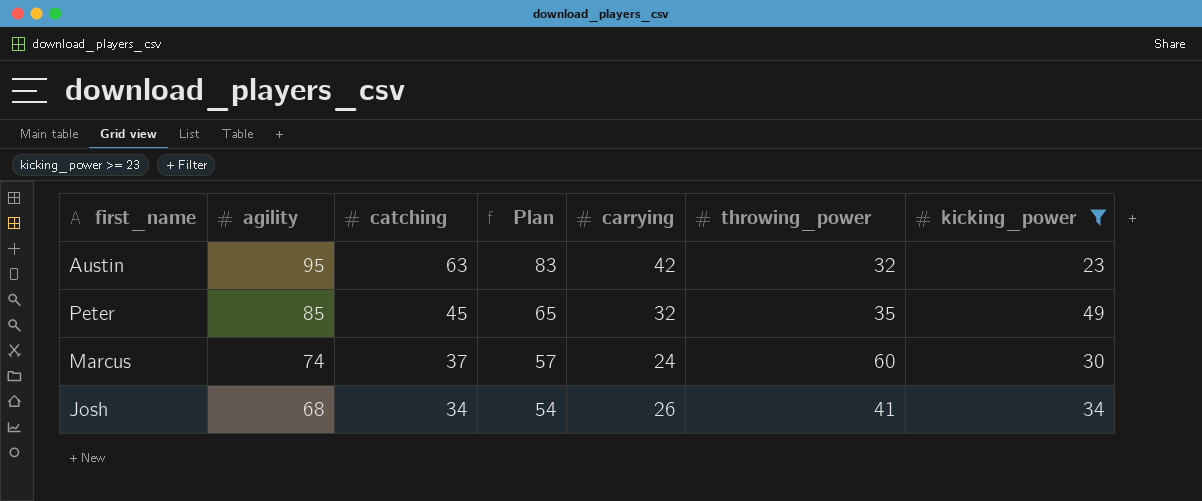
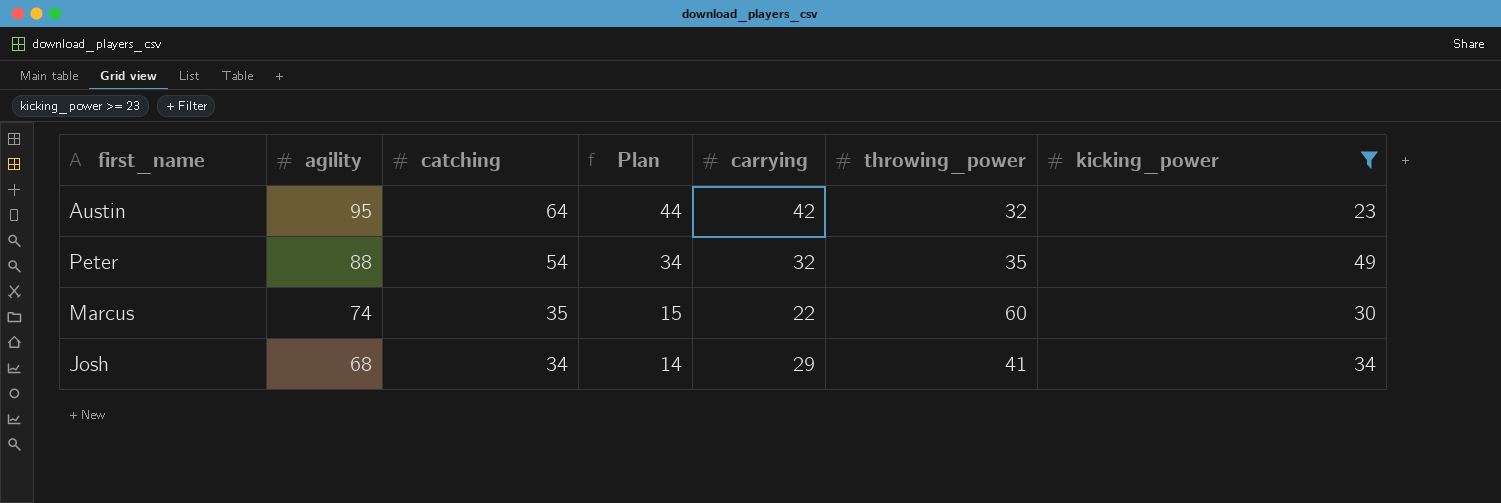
column Plan | formula: [catching] + 20 -> [catching] - 20
Austin | catching: 63 -> 64
Peter | agility: 85 -> 88
Peter | catching: 45 -> 54
Marcus | catching: 37 -> 35
Marcus | carrying: 24 -> 22
Josh | carrying: 26 -> 29

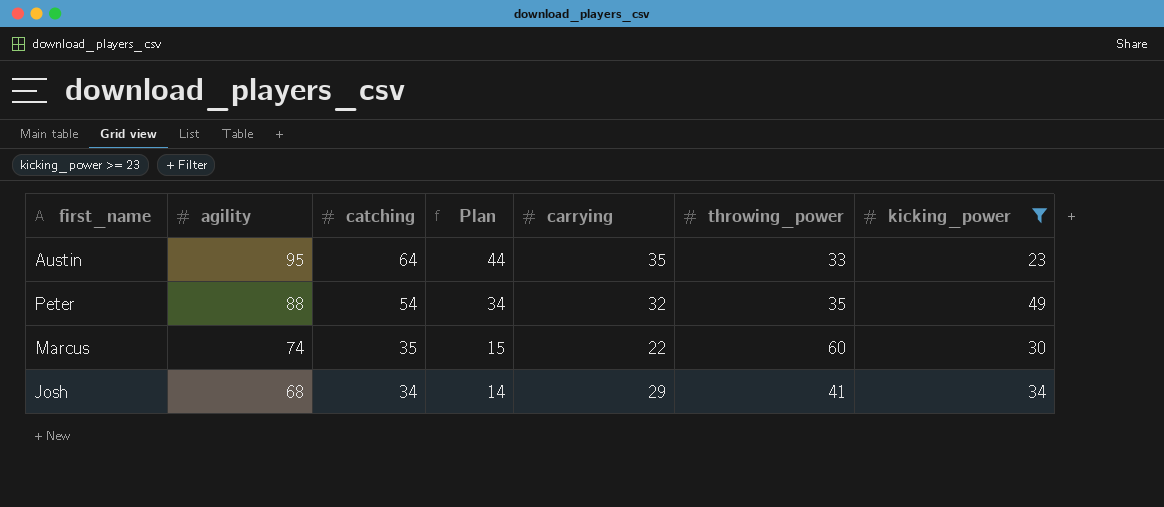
Austin | carrying: 42 -> 35
Austin | throwing_power: 32 -> 33

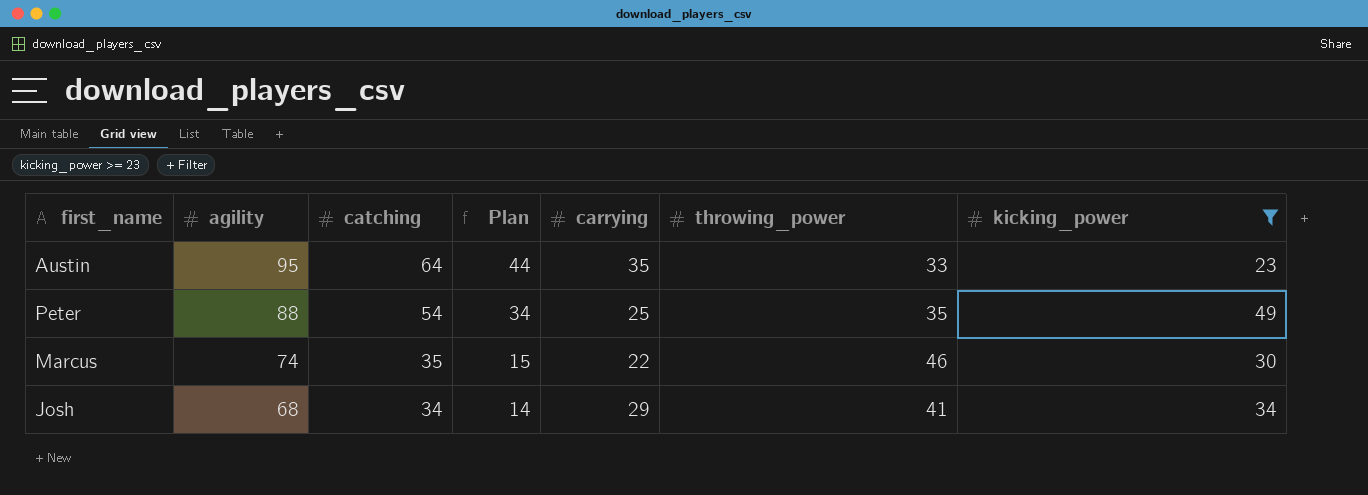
Peter | carrying: 32 -> 25
Marcus | throwing_power: 60 -> 46

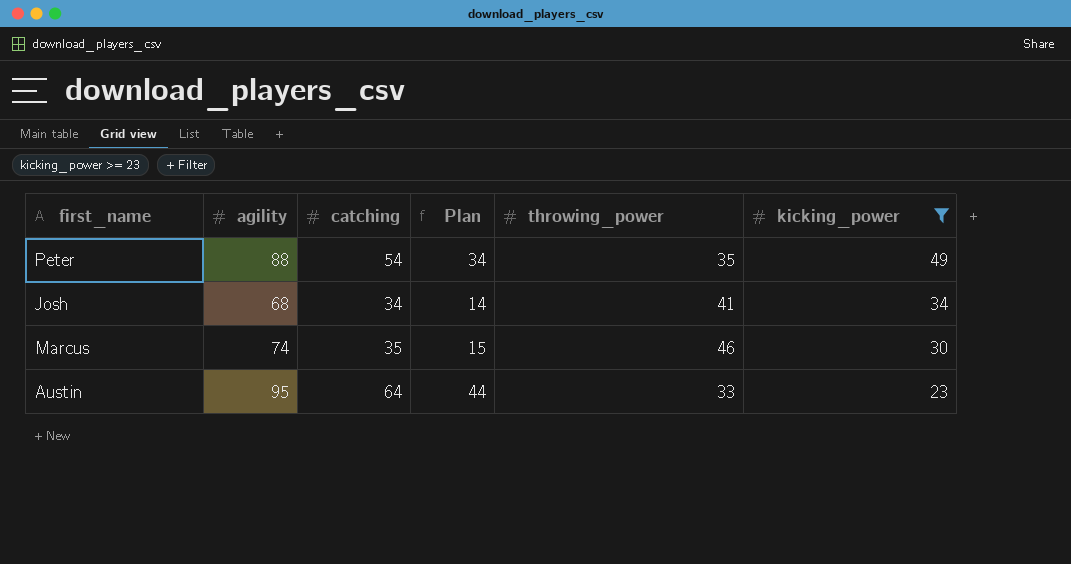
row order: agility descending -> kicking_power descending
column carrying | position: 5 -> none

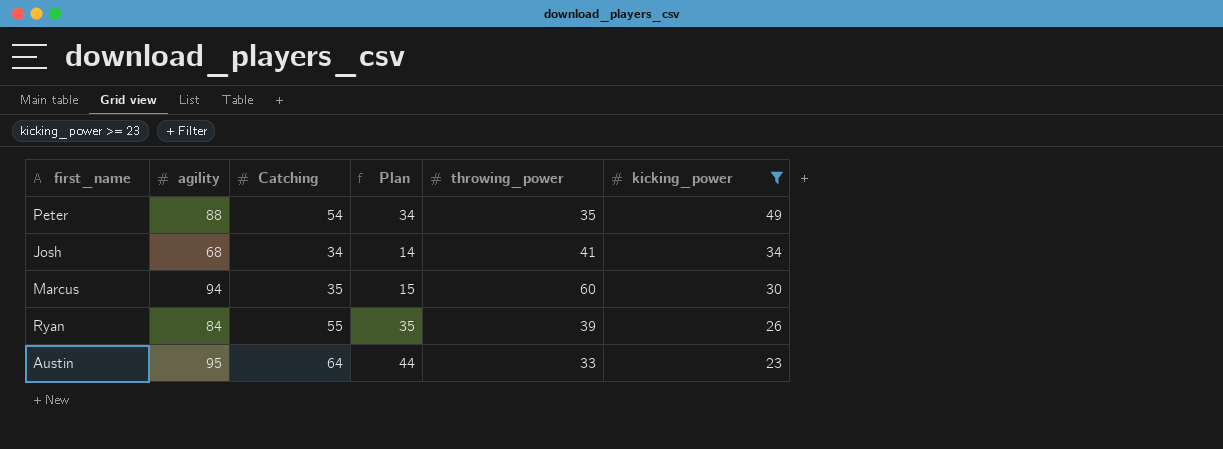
column name: catching -> Catching
Marcus | agility: 74 -> 94
Marcus | throwing_power: 46 -> 60
row Ryan: none -> 84 | 55 | 35 | 39 | 26

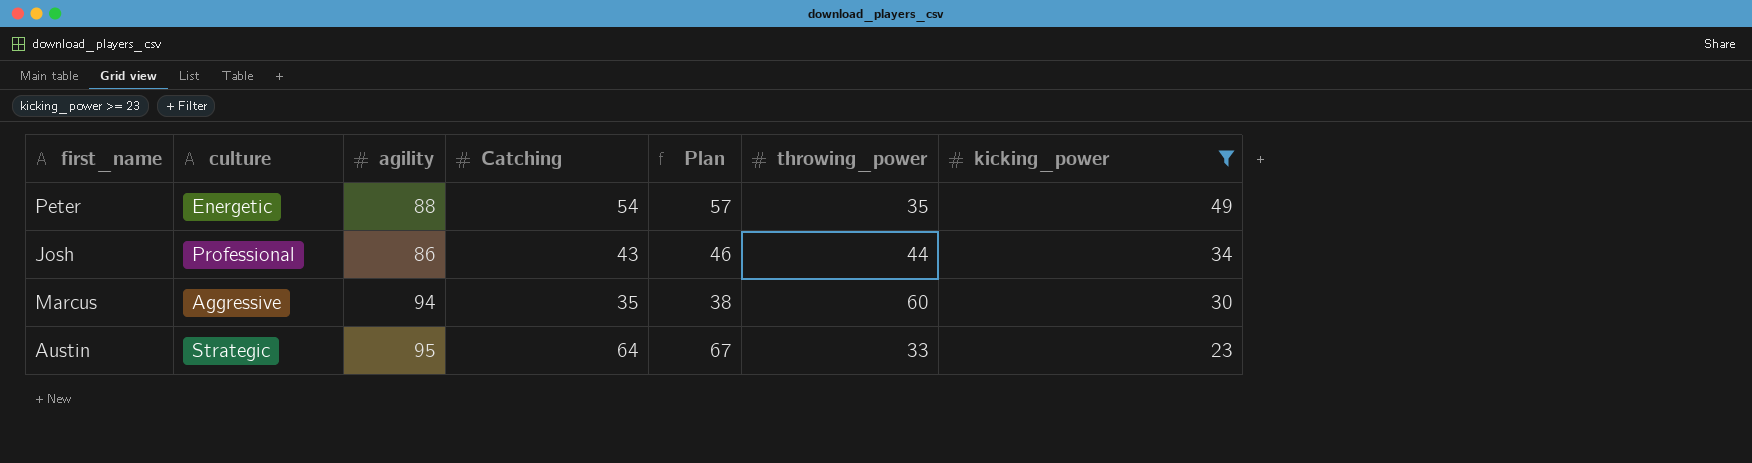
column culture | position: none -> 2
column Plan | formula: [Catching] - 20 -> [Catching] + 3
row Ryan: 84 | 55 | 35 | 39 | 26 -> none
Josh | agility: 68 -> 86
Josh | Catching: 34 -> 43
Josh | throwing_power: 41 -> 44

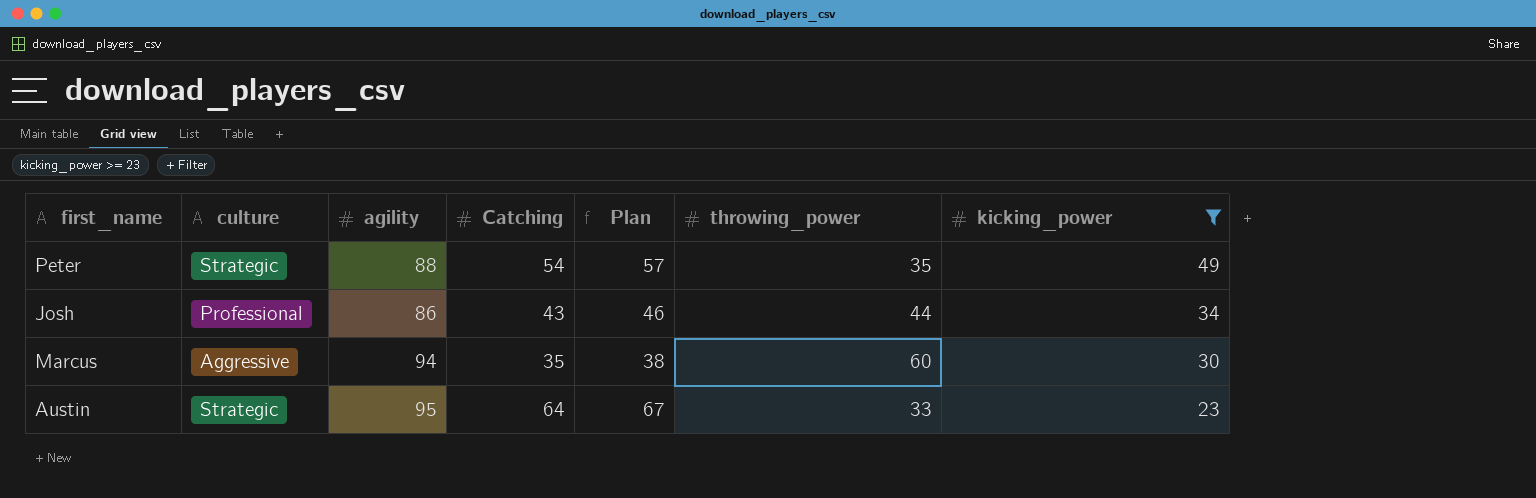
Peter | culture: Energetic -> Strategic

